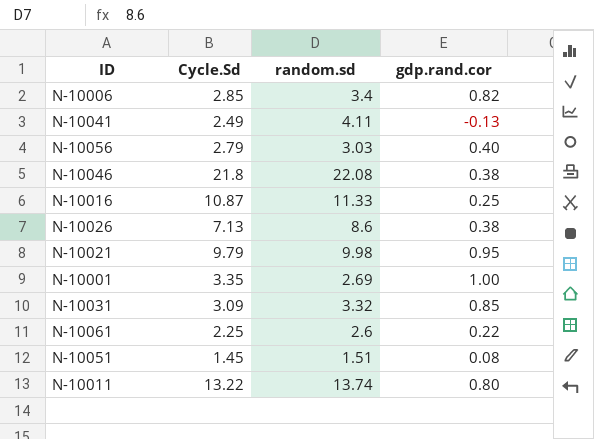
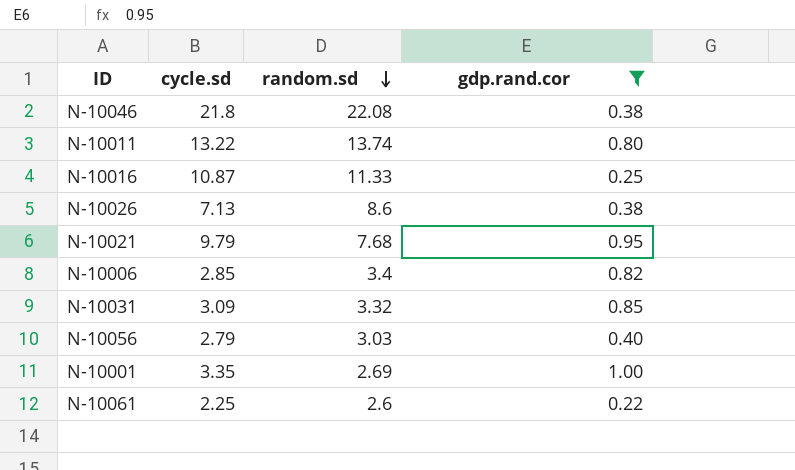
filter: none -> gdp.rand.cor >= 0.22
row order: none -> random.sd descending
column name: Cycle.Sd -> cycle.sd
N-10021 | random.sd: 9.98 -> 7.68

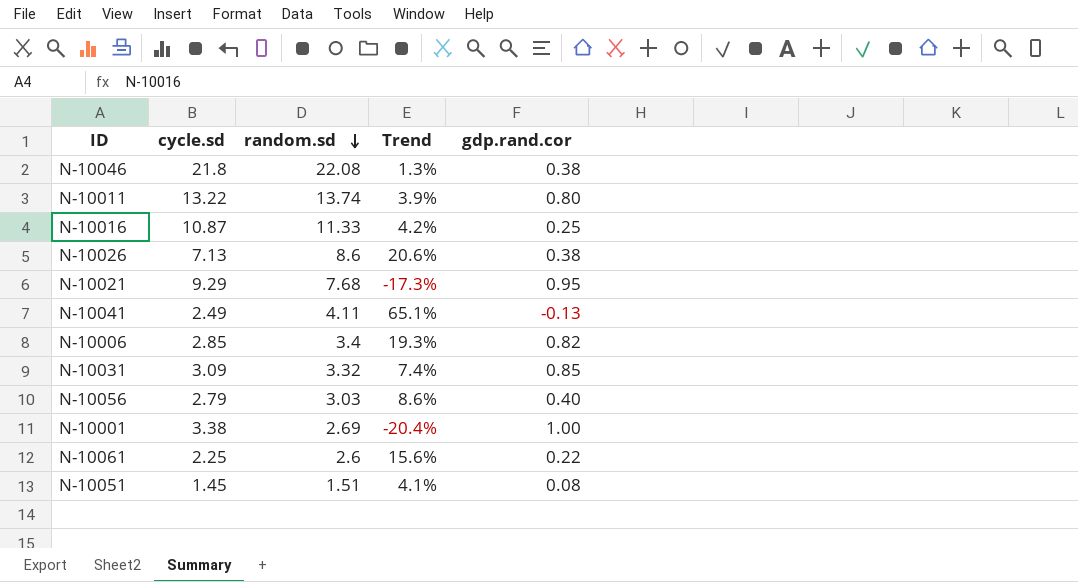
filter: gdp.rand.cor >= 0.22 -> none
column Trend | formula: none -> ([random.sd] - [cycle.sd]) / [cycle.sd]
N-10021 | cycle.sd: 9.79 -> 9.29
N-10001 | cycle.sd: 3.35 -> 3.38

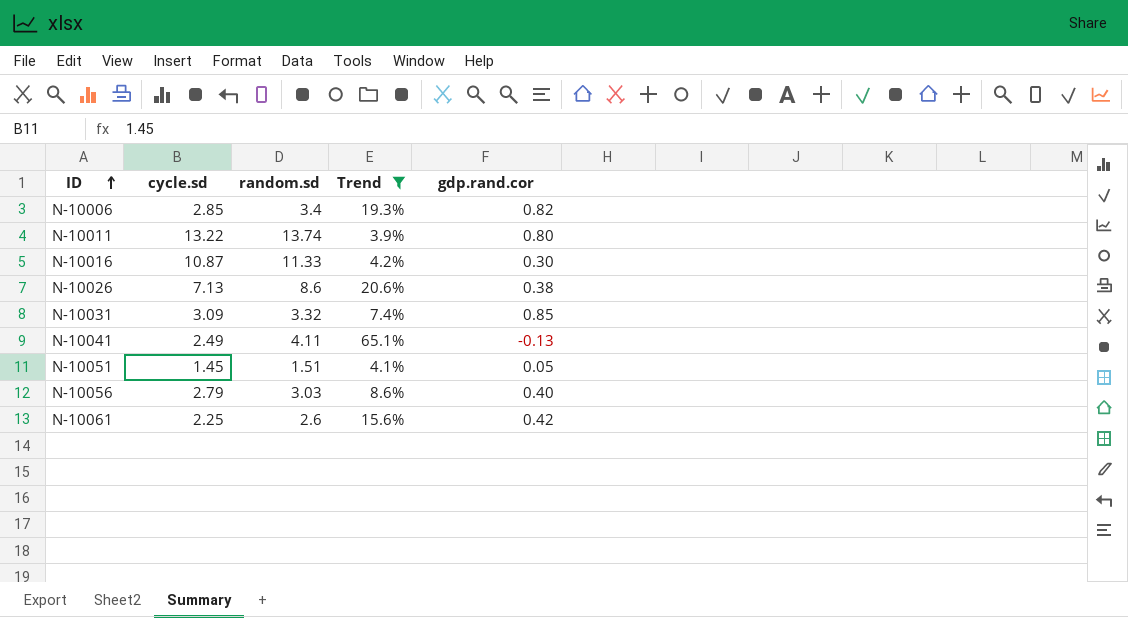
filter: none -> Trend >= 3.9%
row order: random.sd descending -> ID ascending
N-10016 | gdp.rand.cor: 0.25 -> 0.30
N-10051 | gdp.rand.cor: 0.08 -> 0.05
N-10061 | gdp.rand.cor: 0.22 -> 0.42

